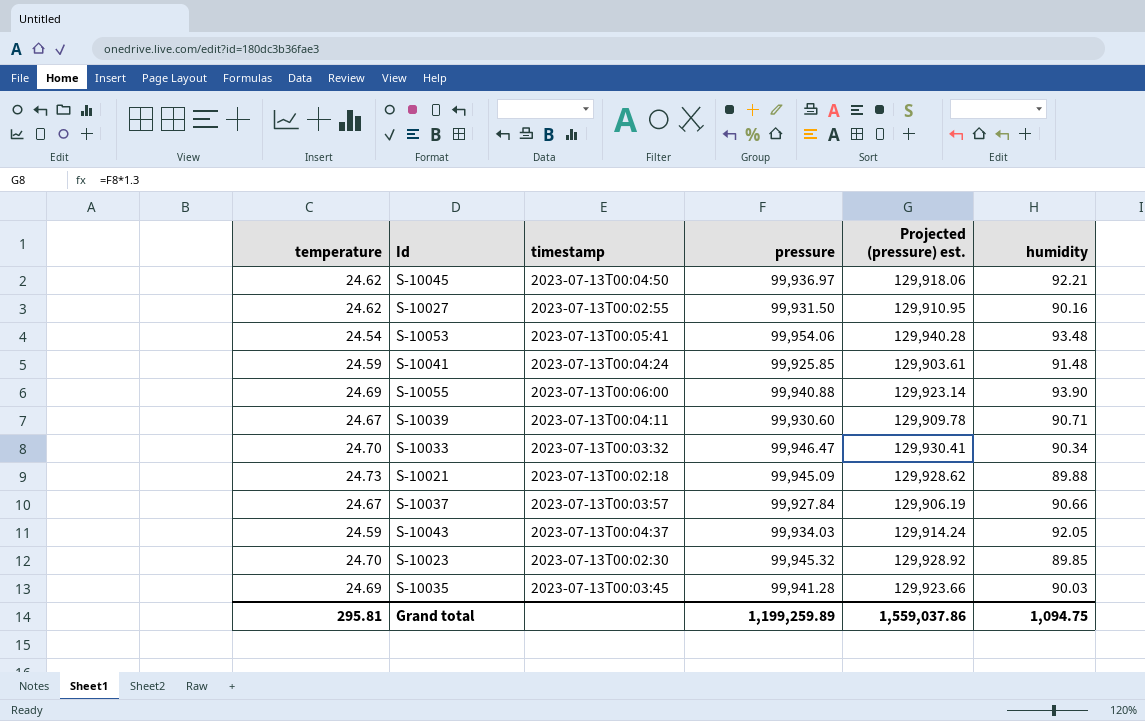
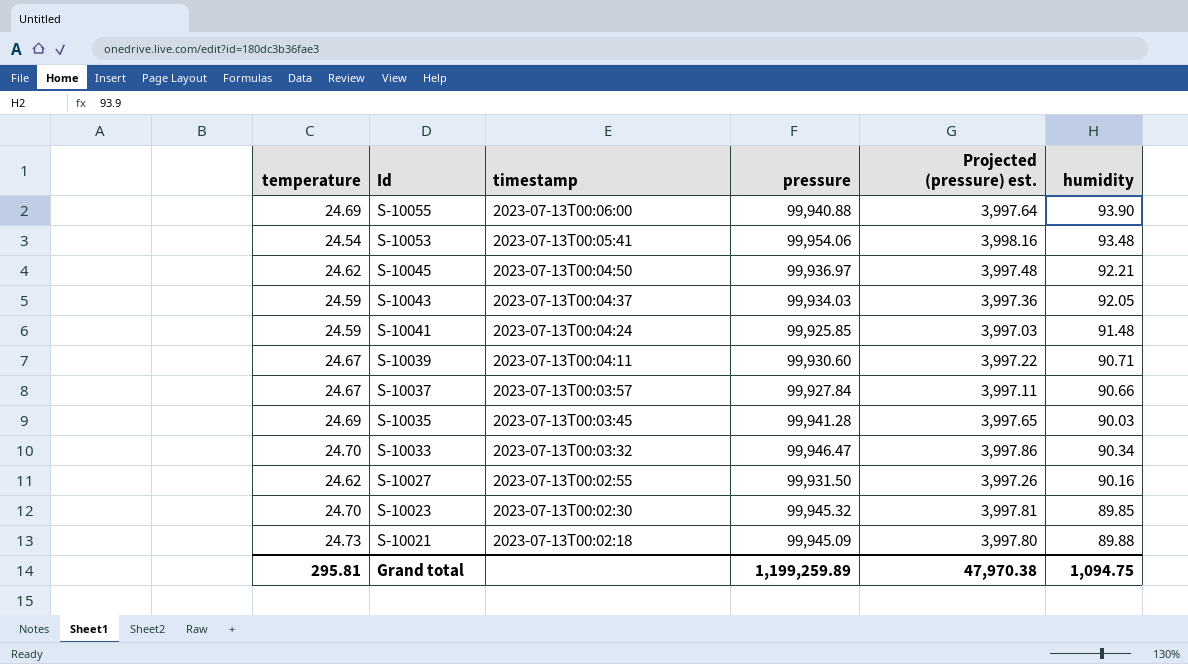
row order: none -> Id descending
column Projected (pressure) est. | formula: [pressure] * 1.3 -> [pressure] * 0.04
Grand total | Projected (pressure) est.: 1,559,037.86 -> 47,970.38

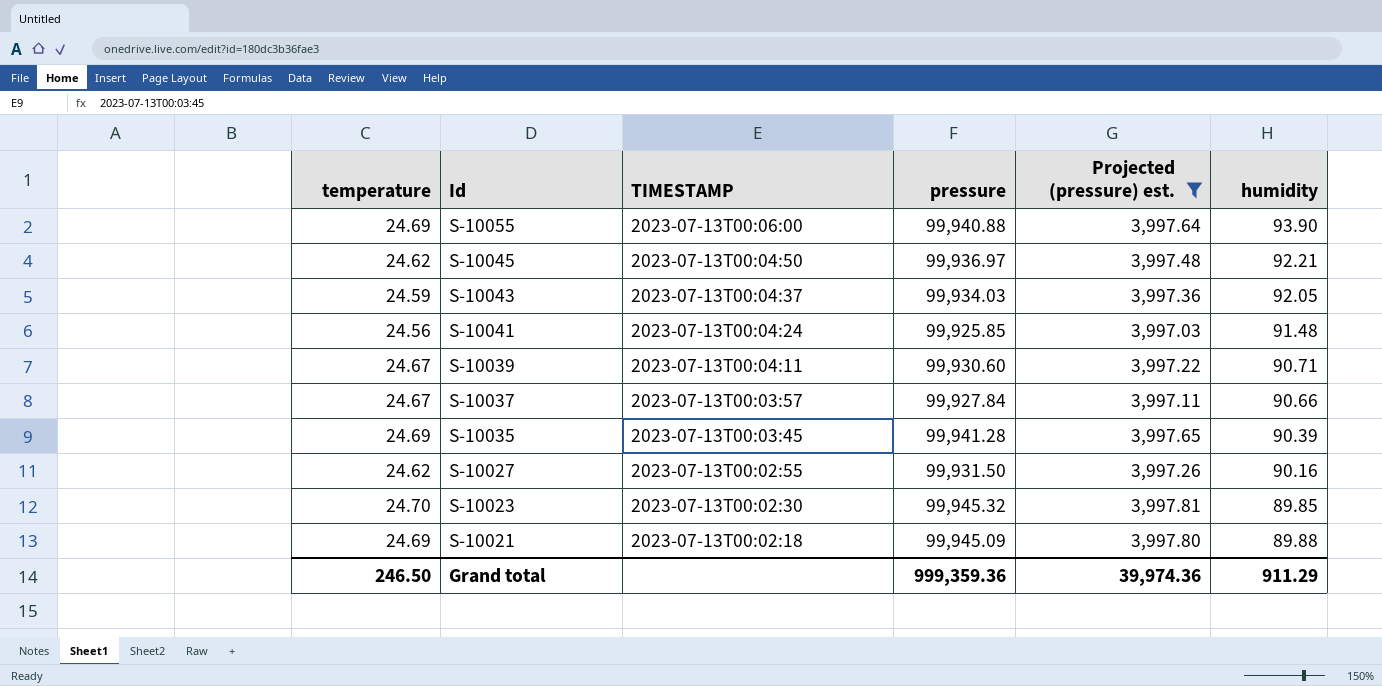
filter: none -> Projected (pressure) est. <= 3,997.81
column name: timestamp -> TIMESTAMP
S-10041 | temperature: 24.59 -> 24.56
S-10035 | humidity: 90.03 -> 90.39
S-10021 | temperature: 24.73 -> 24.69
Grand total | temperature: 295.81 -> 246.50
Grand total | pressure: 1,199,259.89 -> 999,359.36
Grand total | Projected (pressure) est.: 47,970.38 -> 39,974.36
Grand total | humidity: 1,094.75 -> 911.29

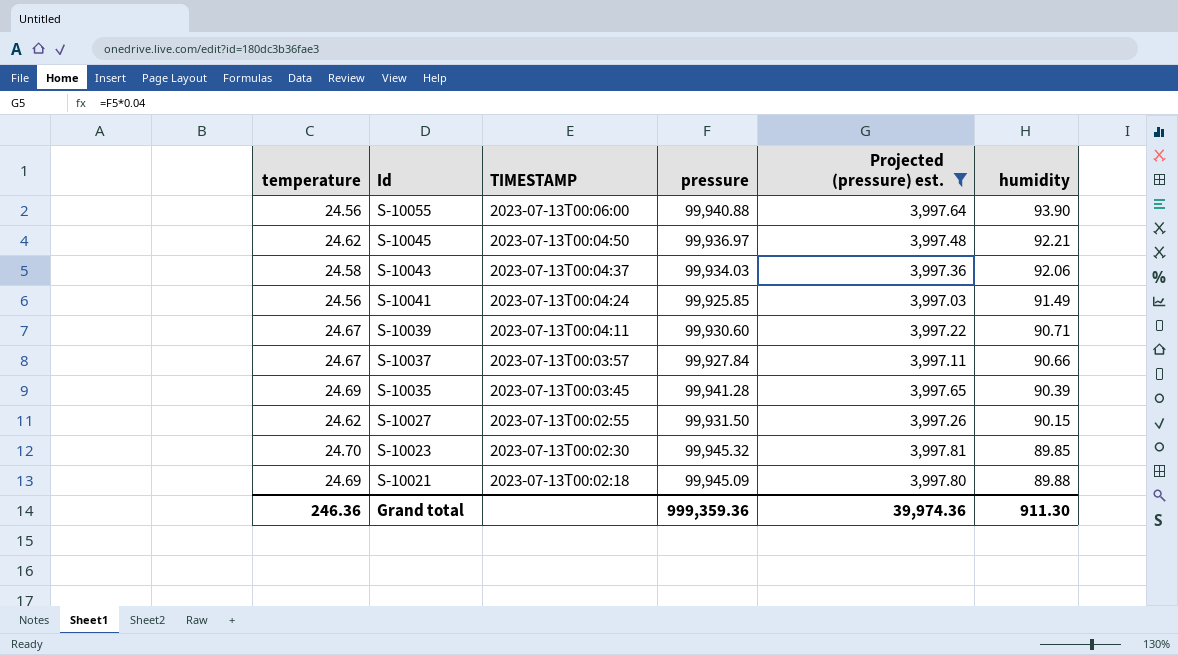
S-10055 | temperature: 24.69 -> 24.56
S-10043 | temperature: 24.59 -> 24.58
S-10043 | humidity: 92.05 -> 92.06
S-10041 | humidity: 91.48 -> 91.49
S-10027 | humidity: 90.16 -> 90.15
Grand total | temperature: 246.50 -> 246.36
Grand total | humidity: 911.29 -> 911.30

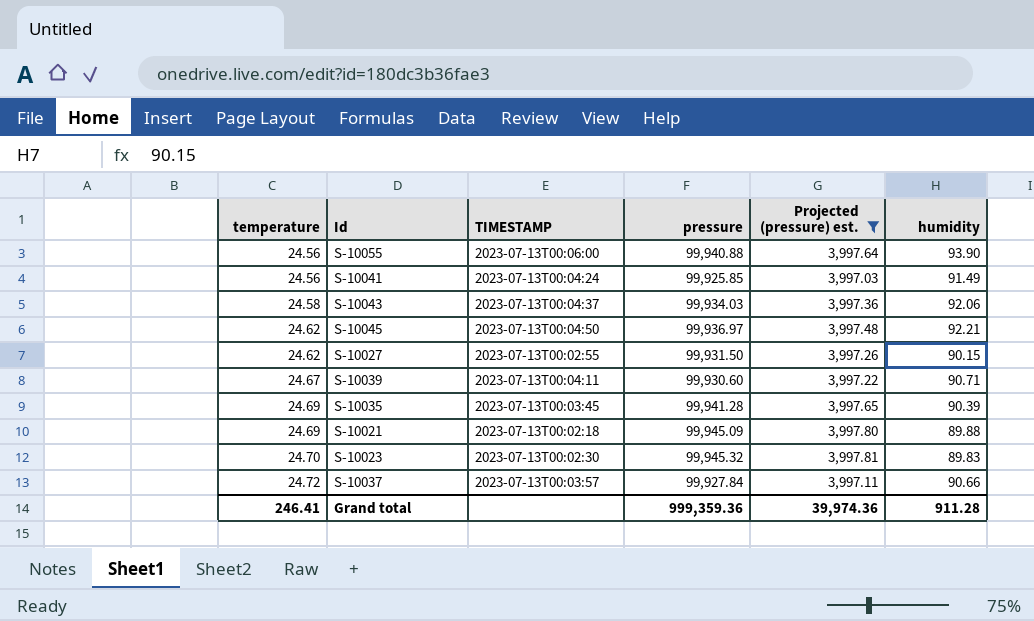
row order: Id descending -> temperature ascending
S-10023 | humidity: 89.85 -> 89.83
S-10037 | temperature: 24.67 -> 24.72
Grand total | temperature: 246.36 -> 246.41
Grand total | humidity: 911.30 -> 911.28

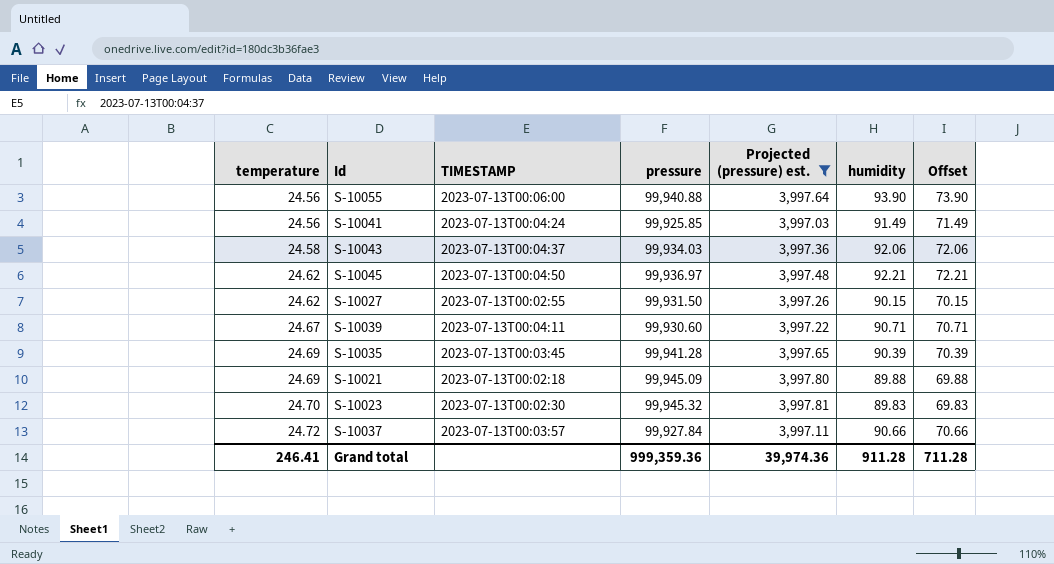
column Offset | formula: none -> [humidity] - 20

